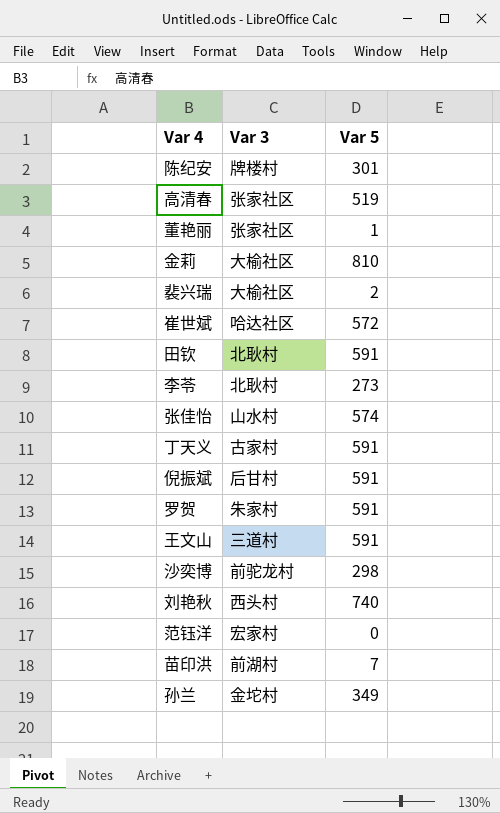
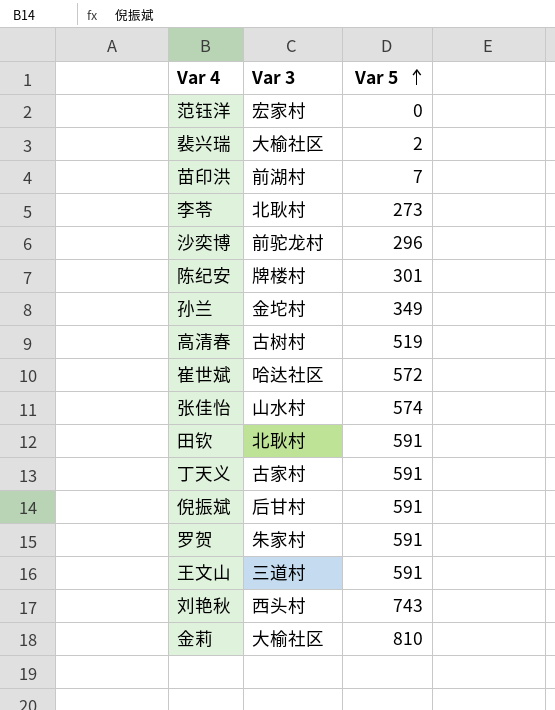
row order: none -> Var 5 ascending
row 董艳丽: 张家社区 | 1 -> none
沙奕博 | Var 5: 298 -> 296
高清春 | Var 3: 张家社区 -> 古树村
刘艳秋 | Var 5: 740 -> 743

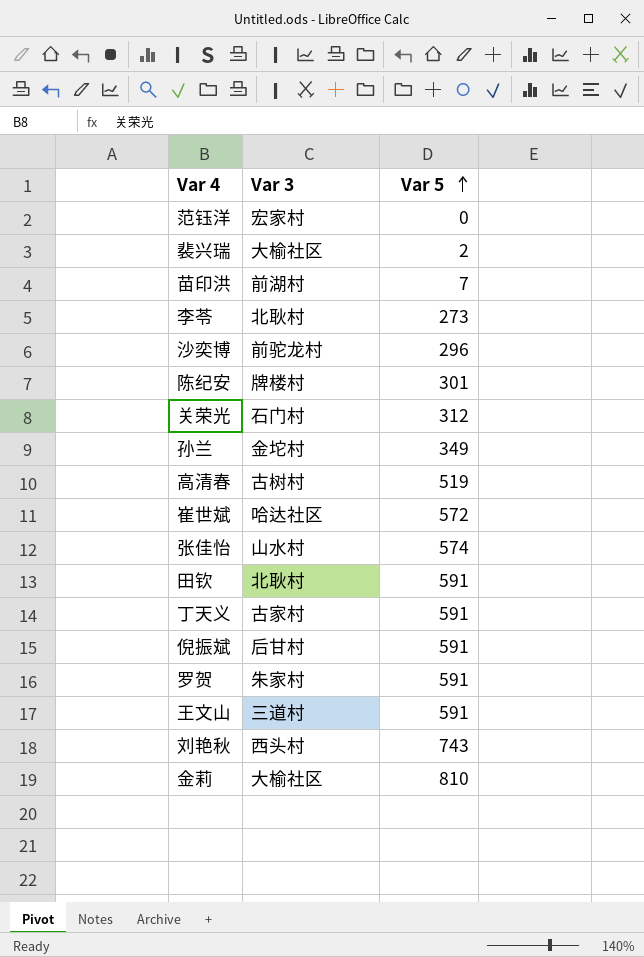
row 关荣光: none -> 石门村 | 312

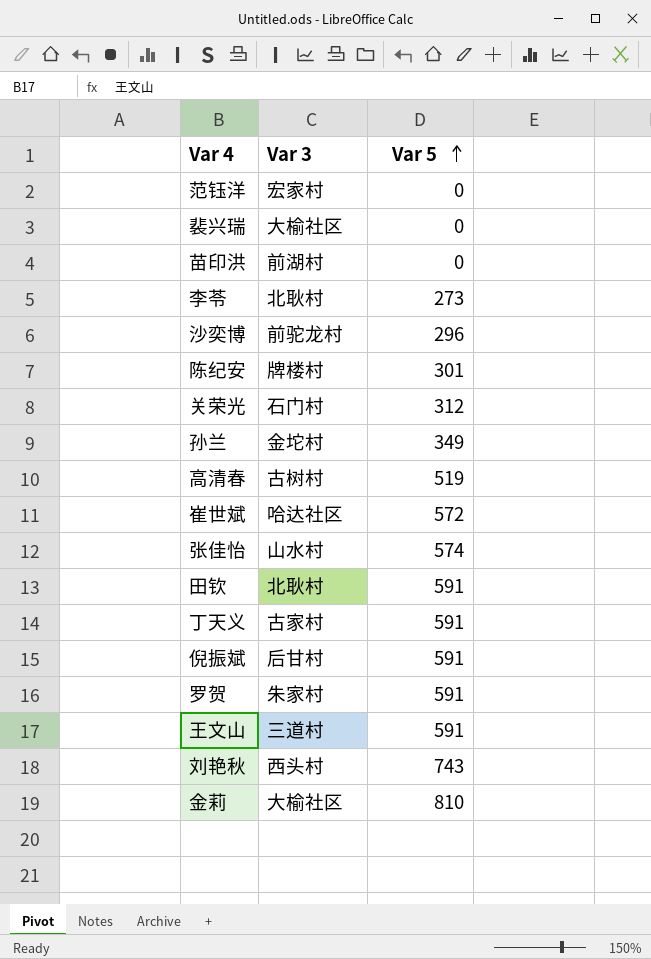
裴兴瑞 | Var 5: 2 -> 0
苗印洪 | Var 5: 7 -> 0

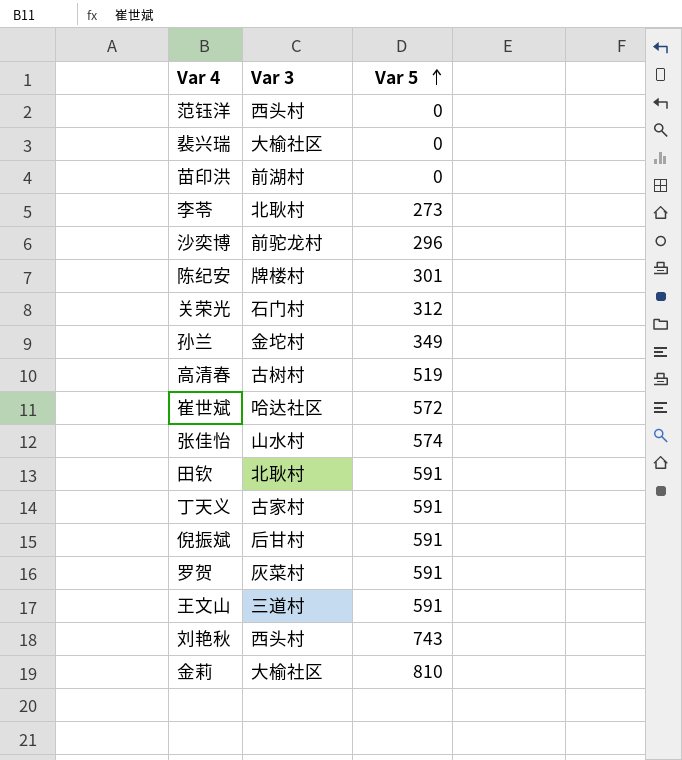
范钰洋 | Var 3: 宏家村 -> 西头村
罗贺 | Var 3: 朱家村 -> 灰菜村

